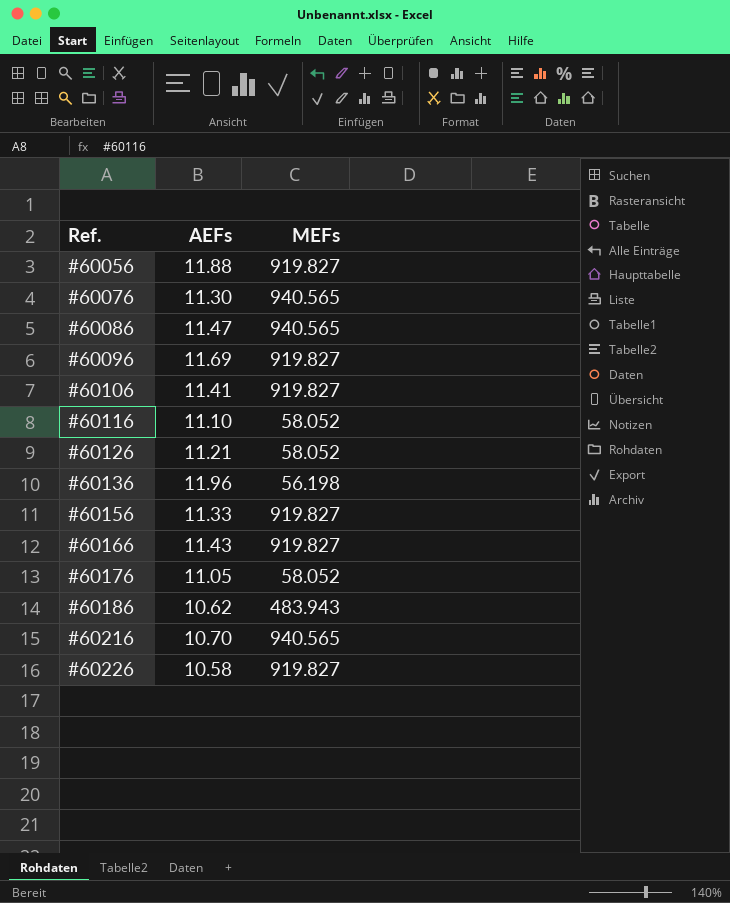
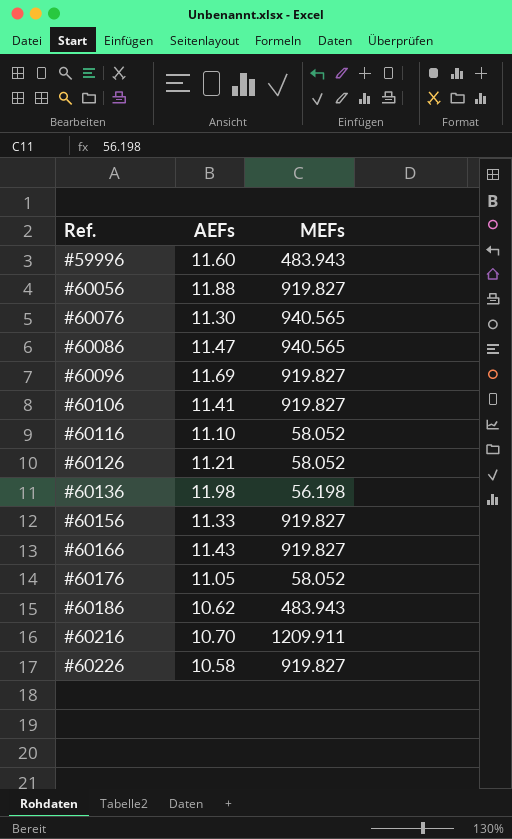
row #59996: none -> 11.60 | 483.943
#60136 | AEFs: 11.96 -> 11.98
#60216 | MEFs: 940.565 -> 1209.911

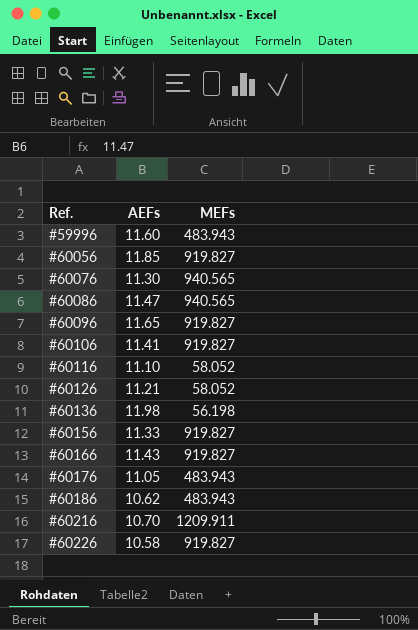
#60056 | AEFs: 11.88 -> 11.85
#60096 | AEFs: 11.69 -> 11.65
#60176 | MEFs: 58.052 -> 483.943

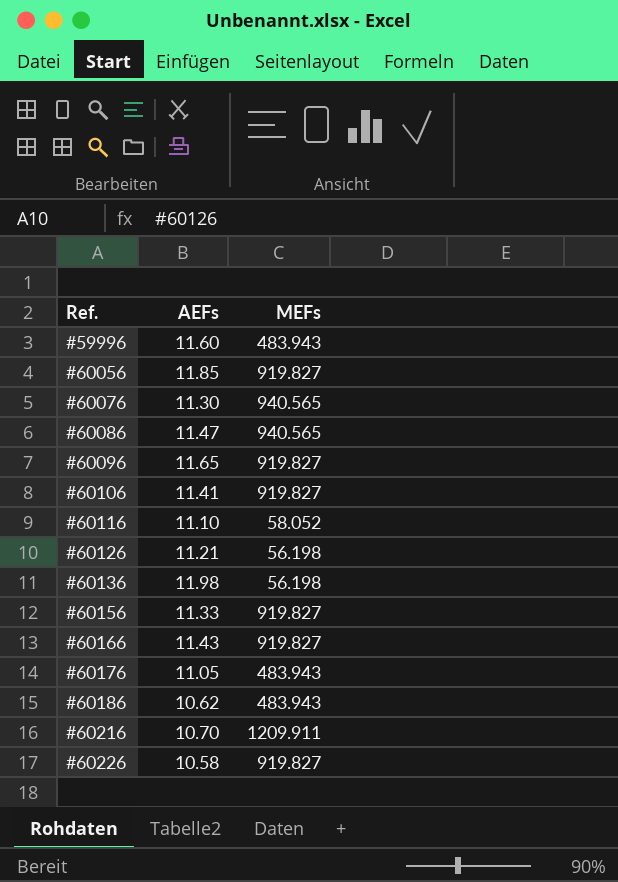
#60126 | MEFs: 58.052 -> 56.198

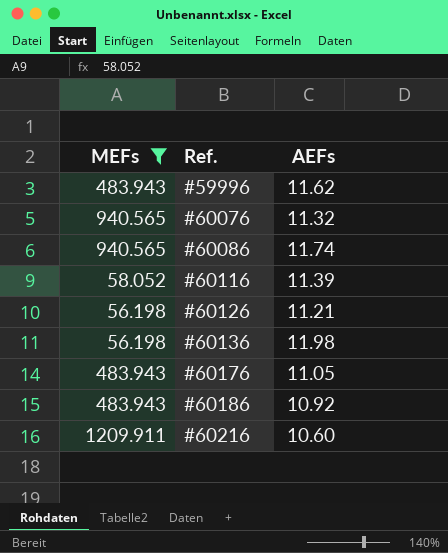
filter: none -> MEFs != 919.827
column MEFs | position: 3 -> 1
#59996 | AEFs: 11.60 -> 11.62
#60076 | AEFs: 11.30 -> 11.32
#60086 | AEFs: 11.47 -> 11.74
#60116 | AEFs: 11.10 -> 11.39
#60186 | AEFs: 10.62 -> 10.92
#60216 | AEFs: 10.70 -> 10.60

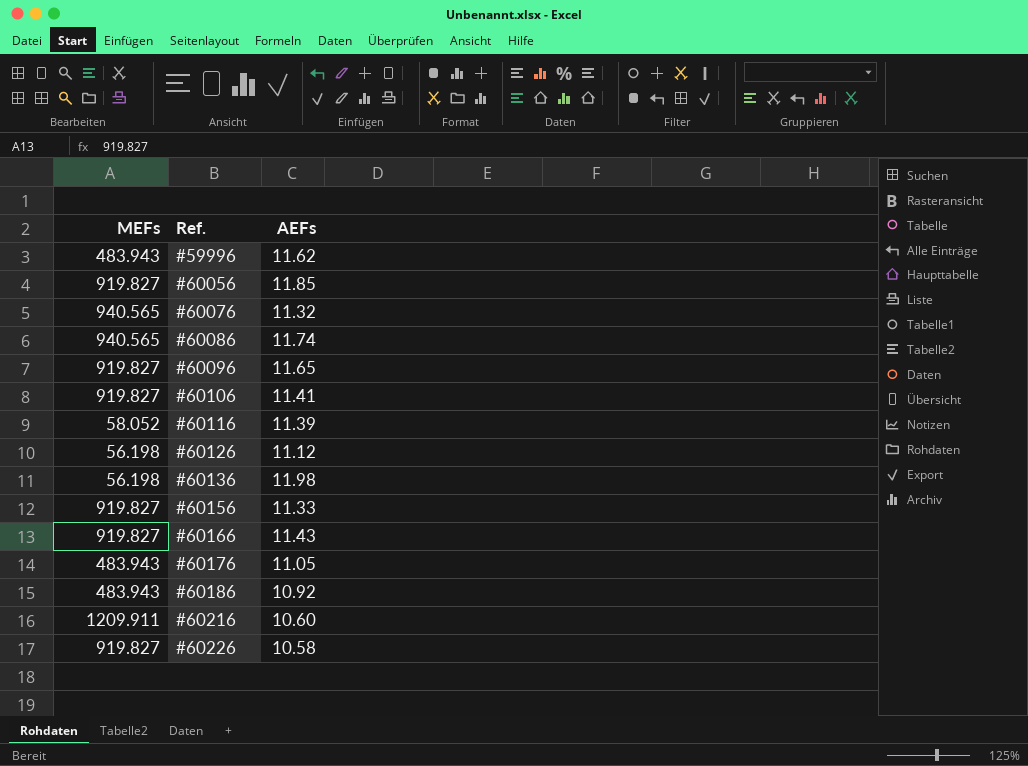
filter: MEFs != 919.827 -> none
#60126 | AEFs: 11.21 -> 11.12

